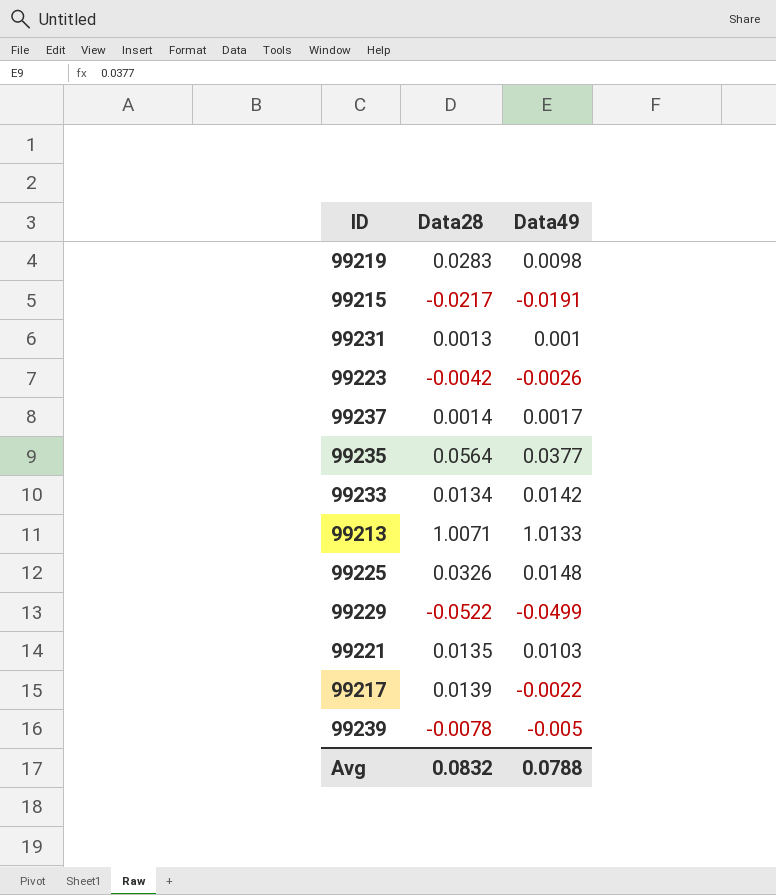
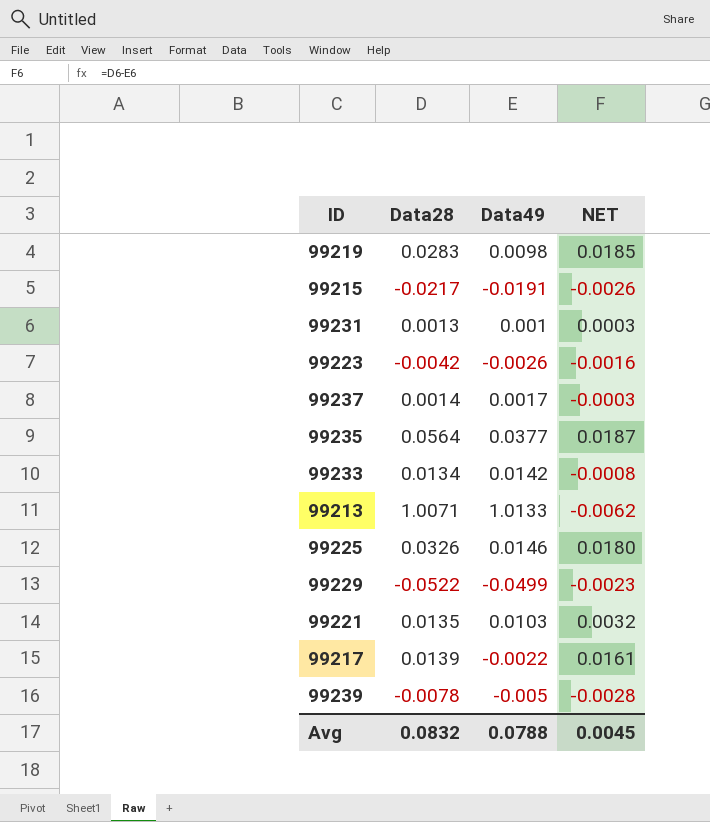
column NET | formula: none -> [Data28] - [Data49]
99225 | Data49: 0.0148 -> 0.0146

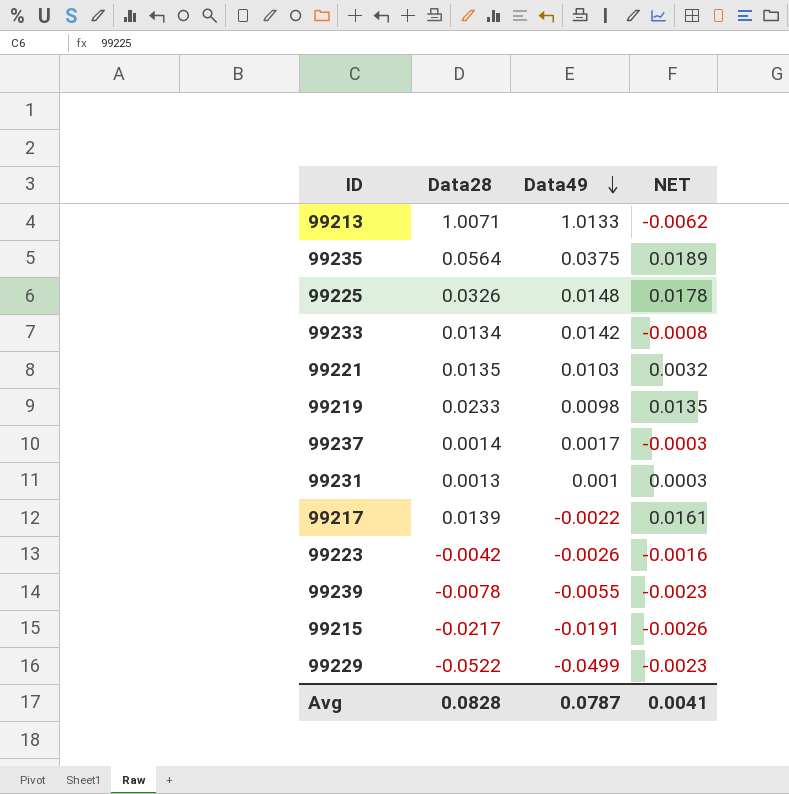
row order: none -> Data49 descending
99235 | Data49: 0.0377 -> 0.0375
99235 | NET: 0.0187 -> 0.0189
99225 | Data49: 0.0146 -> 0.0148
99225 | NET: 0.0180 -> 0.0178
99219 | Data28: 0.0283 -> 0.0233
99219 | NET: 0.0185 -> 0.0135
99239 | Data49: -0.005 -> -0.0055
99239 | NET: -0.0028 -> -0.0023
Avg | Data28: 0.0832 -> 0.0828
Avg | Data49: 0.0788 -> 0.0787
Avg | NET: 0.0045 -> 0.0041

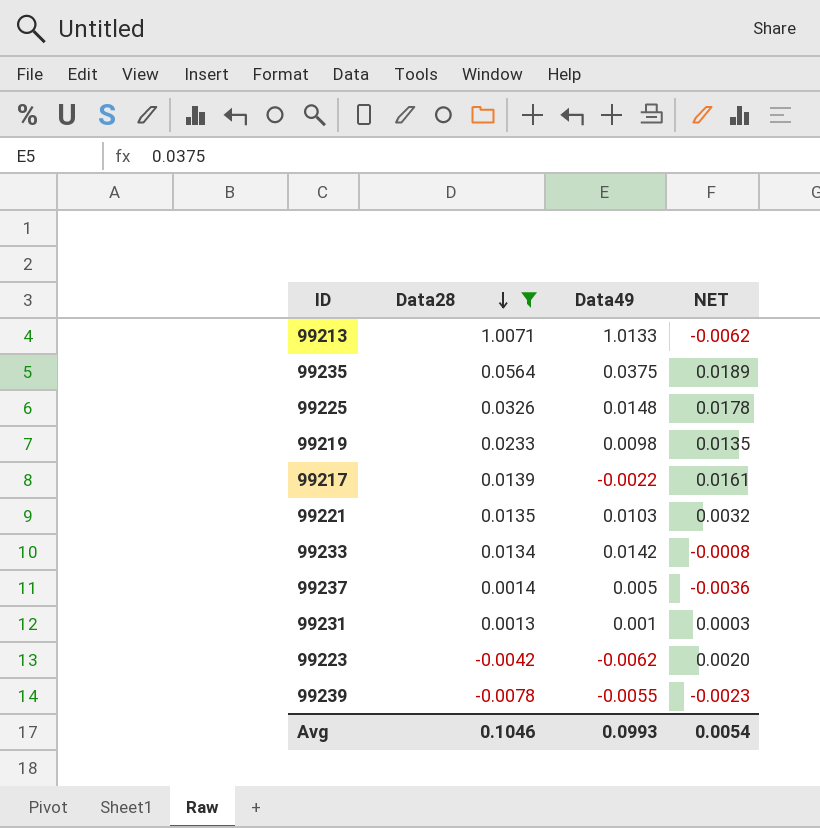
filter: none -> Data28 >= -0.0078
row order: Data49 descending -> Data28 descending
99237 | Data49: 0.0017 -> 0.005
99237 | NET: -0.0003 -> -0.0036
99223 | Data49: -0.0026 -> -0.0062
99223 | NET: -0.0016 -> 0.0020
Avg | Data28: 0.0828 -> 0.1046
Avg | Data49: 0.0787 -> 0.0993
Avg | NET: 0.0041 -> 0.0054

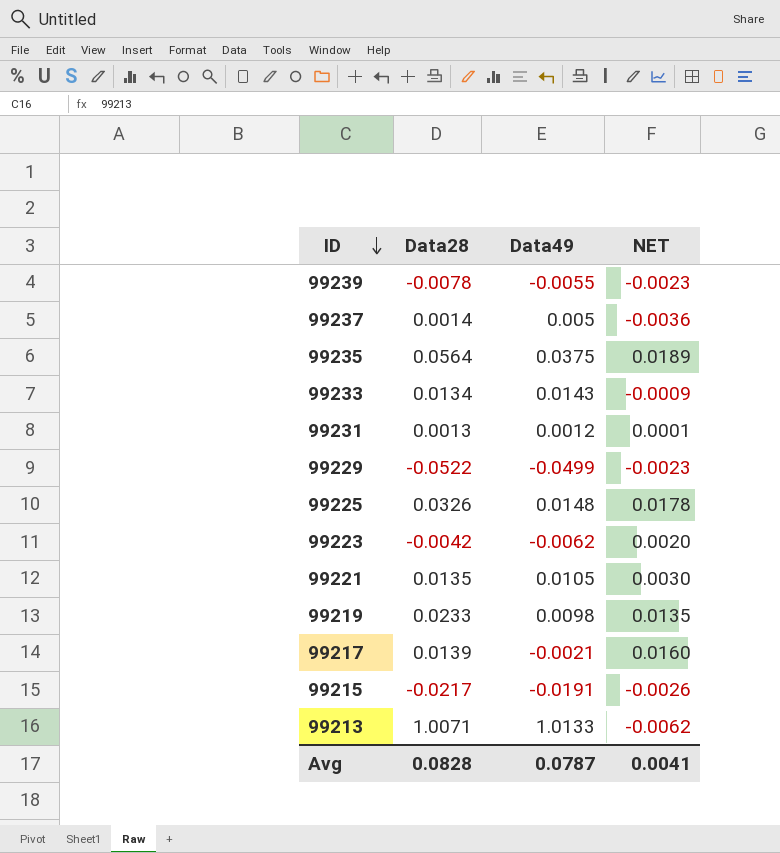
filter: Data28 >= -0.0078 -> none
row order: Data28 descending -> ID descending
99233 | Data49: 0.0142 -> 0.0143
99233 | NET: -0.0008 -> -0.0009
99231 | Data49: 0.001 -> 0.0012
99231 | NET: 0.0003 -> 0.0001
99221 | Data49: 0.0103 -> 0.0105
99221 | NET: 0.0032 -> 0.0030
99217 | Data49: -0.0022 -> -0.0021
99217 | NET: 0.0161 -> 0.0160
Avg | Data28: 0.1046 -> 0.0828
Avg | Data49: 0.0993 -> 0.0787
Avg | NET: 0.0054 -> 0.0041

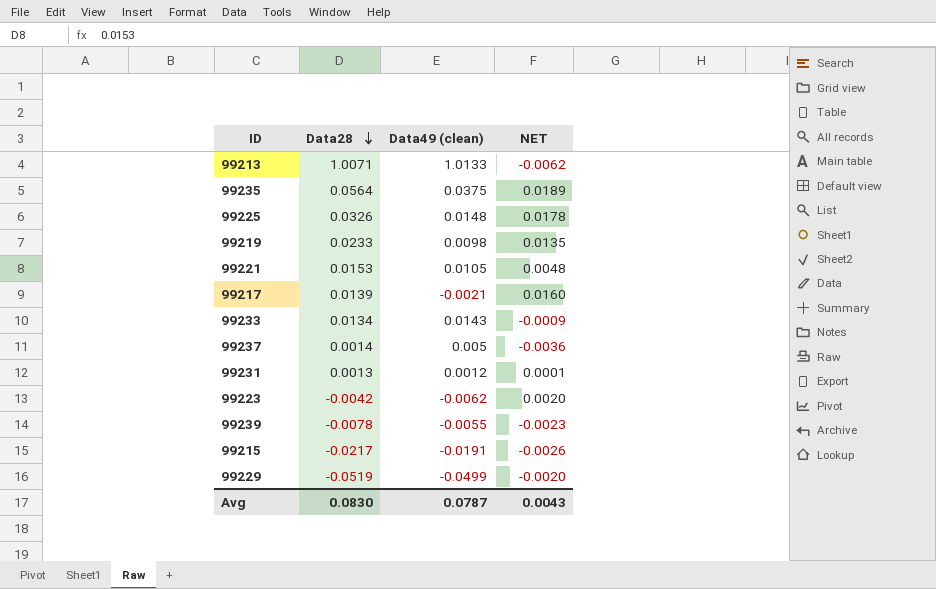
row order: ID descending -> Data28 descending
column name: Data49 -> Data49 (clean)
99221 | Data28: 0.0135 -> 0.0153
99221 | NET: 0.0030 -> 0.0048
99229 | Data28: -0.0522 -> -0.0519
99229 | NET: -0.0023 -> -0.0020
Avg | Data28: 0.0828 -> 0.0830
Avg | NET: 0.0041 -> 0.0043

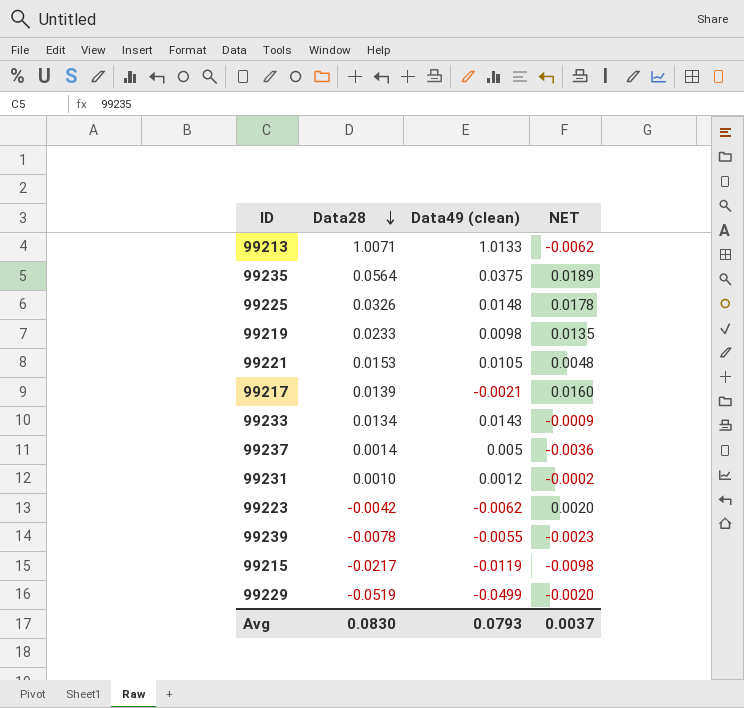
99231 | Data28: 0.0013 -> 0.0010
99231 | NET: 0.0001 -> -0.0002
99215 | Data49 (clean): -0.0191 -> -0.0119
99215 | NET: -0.0026 -> -0.0098
Avg | Data49 (clean): 0.0787 -> 0.0793
Avg | NET: 0.0043 -> 0.0037

